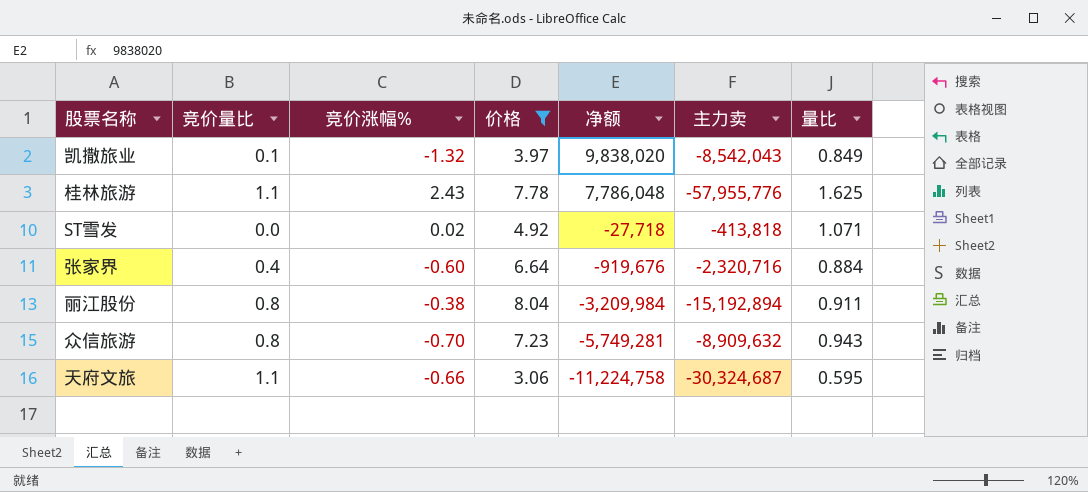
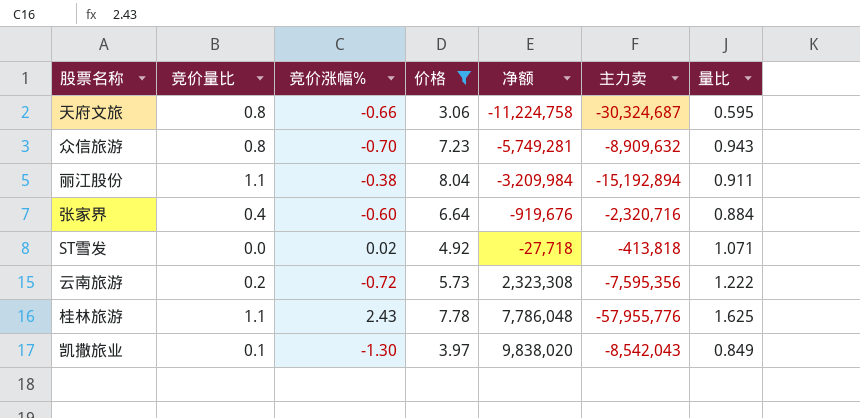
row order: 净额 descending -> 净额 ascending
天府文旅 | 竞价量比: 1.1 -> 0.8
丽江股份 | 竞价量比: 0.8 -> 1.1
row 云南旅游: none -> 0.2 | -0.72 | 5.73 | 2,323,308 | -7,595,356 | 1.222
凯撒旅业 | 竞价涨幅%: -1.32 -> -1.30

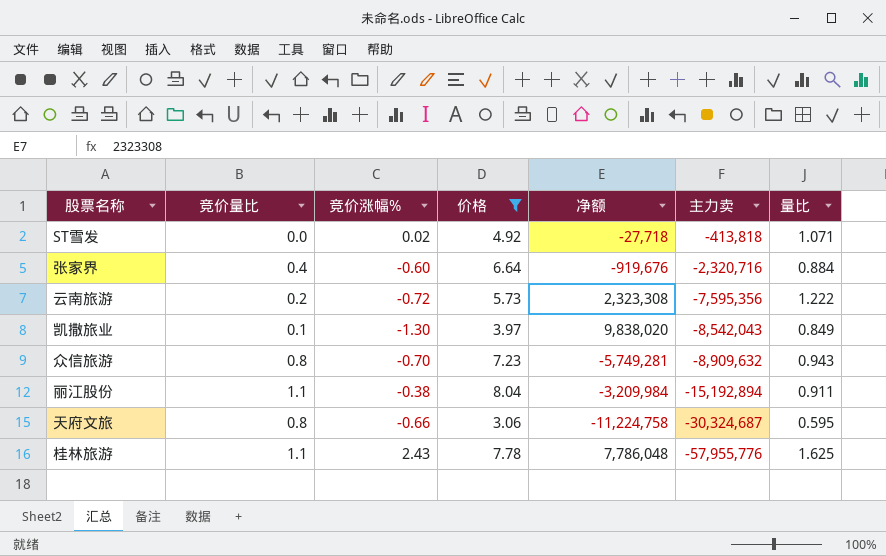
row order: 净额 ascending -> 主力卖 descending

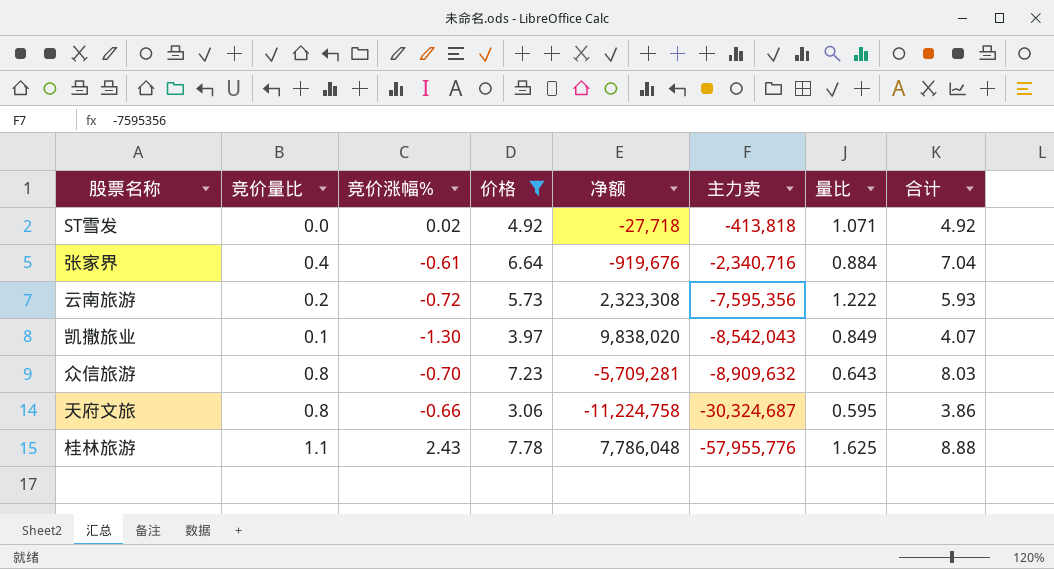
column 合计 | formula: none -> [竞价量比] + [价格]
row 丽江股份: 1.1 | -0.38 | 8.04 | -3,209,984 | -15,192,894 | 0.911 -> none
张家界 | 竞价涨幅%: -0.60 -> -0.61
张家界 | 主力卖: -2,320,716 -> -2,340,716
众信旅游 | 净额: -5,749,281 -> -5,709,281
众信旅游 | 量比: 0.943 -> 0.643

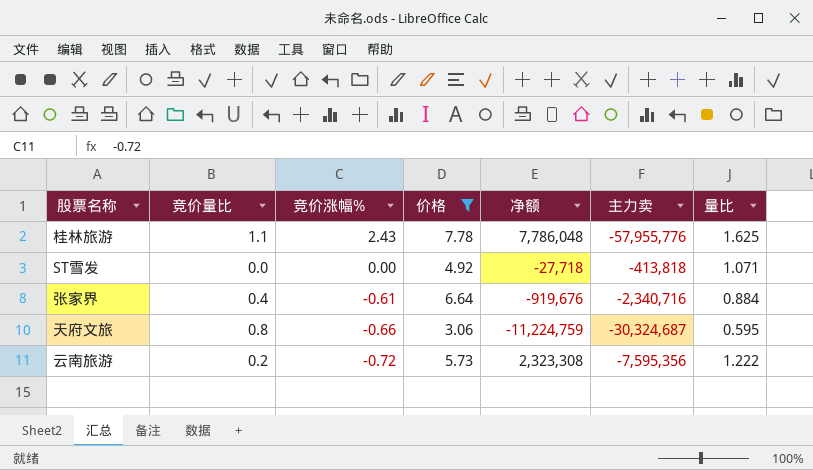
row order: 主力卖 descending -> 竞价涨幅% descending
column 合计 | formula: [竞价量比] + [价格] -> none
row 凯撒旅业: 0.1 | -1.30 | 3.97 | 9,838,020 | -8,542,043 | 0.849 | 4.07 -> none
row 众信旅游: 0.8 | -0.70 | 7.23 | -5,709,281 | -8,909,632 | 0.643 | 8.03 -> none
ST雪发 | 竞价涨幅%: 0.02 -> 0.00
天府文旅 | 净额: -11,224,758 -> -11,224,759

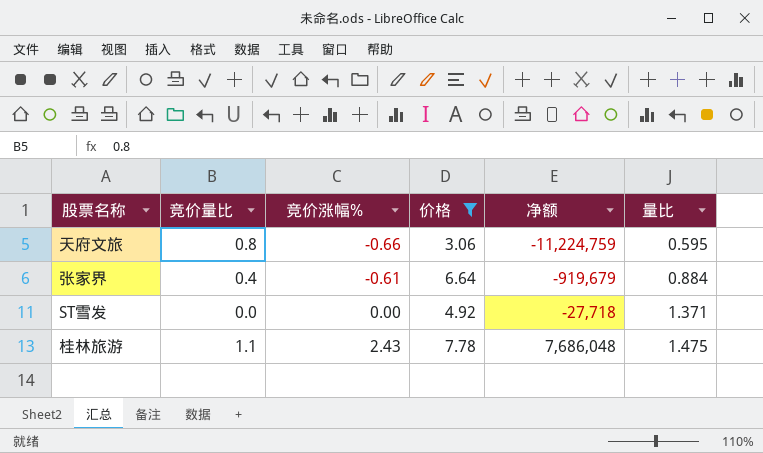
row order: 竞价涨幅% descending -> 竞价涨幅% ascending
column 主力卖 | position: 6 -> none
row 云南旅游: 0.2 | -0.72 | 5.73 | 2,323,308 | -7,595,356 | 1.222 -> none
张家界 | 净额: -919,676 -> -919,679
ST雪发 | 量比: 1.071 -> 1.371
桂林旅游 | 净额: 7,786,048 -> 7,686,048
桂林旅游 | 量比: 1.625 -> 1.475

